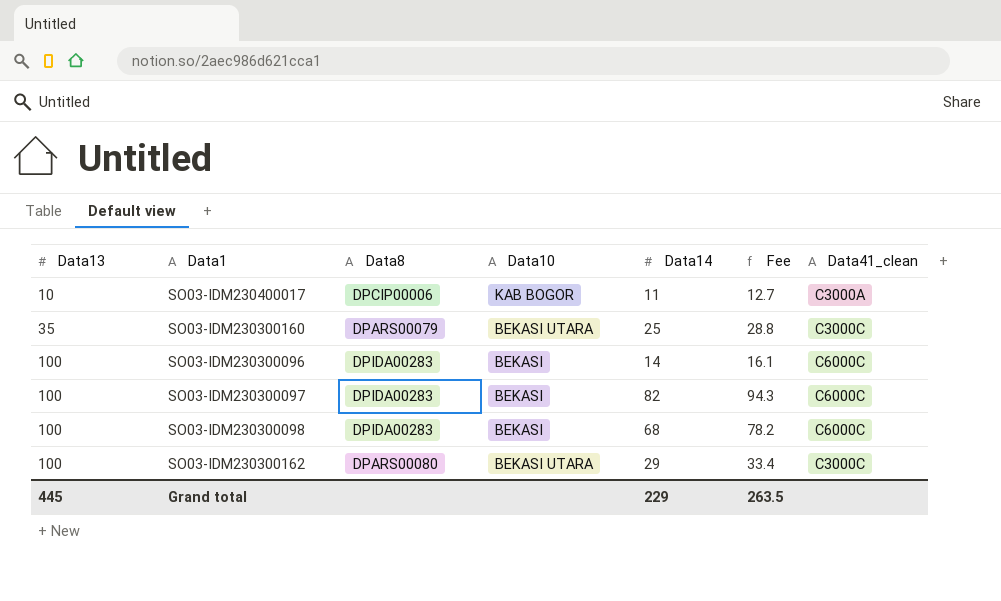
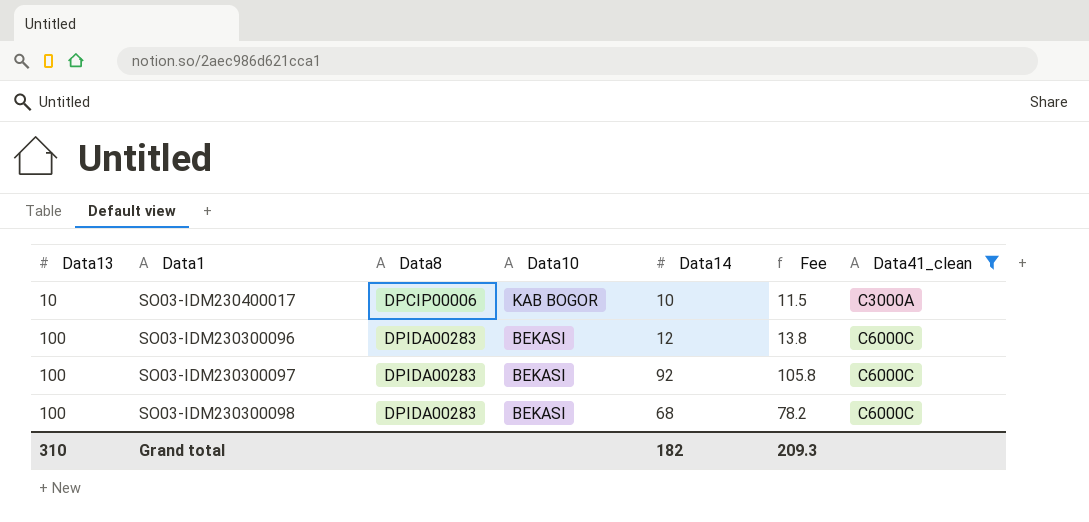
filter: none -> Data41_clean != C3000C
SO03-IDM230400017 | Data14: 11 -> 10
SO03-IDM230400017 | Fee: 12.7 -> 11.5
SO03-IDM230300096 | Data14: 14 -> 12
SO03-IDM230300096 | Fee: 16.1 -> 13.8
SO03-IDM230300097 | Data14: 82 -> 92
SO03-IDM230300097 | Fee: 94.3 -> 105.8
Grand total | Data13: 445 -> 310
Grand total | Data14: 229 -> 182
Grand total | Fee: 263.5 -> 209.3

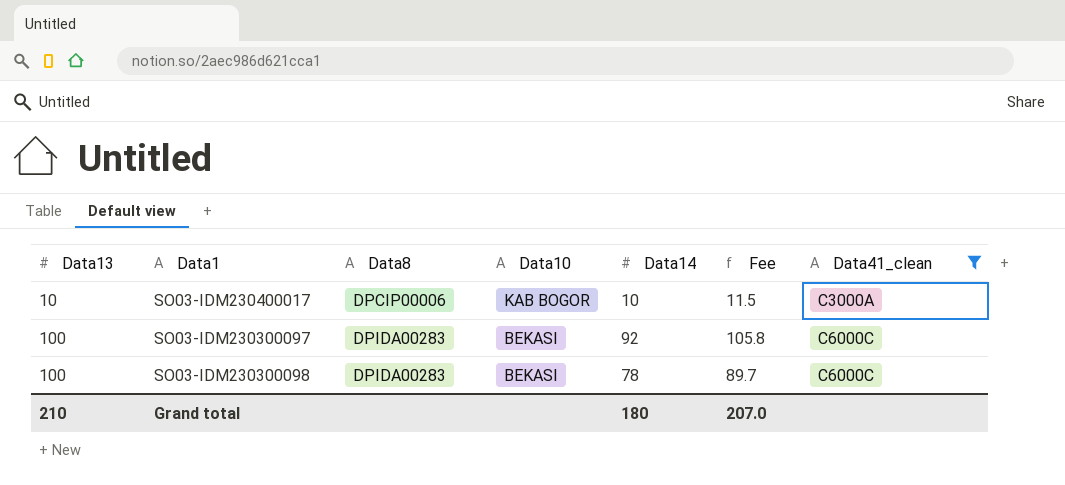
row SO03-IDM230300096: 100 | DPIDA00283 | BEKASI | 12 | 13.8 | C6000C -> none
SO03-IDM230300098 | Data14: 68 -> 78
SO03-IDM230300098 | Fee: 78.2 -> 89.7
Grand total | Data13: 310 -> 210
Grand total | Data14: 182 -> 180
Grand total | Fee: 209.3 -> 207.0

